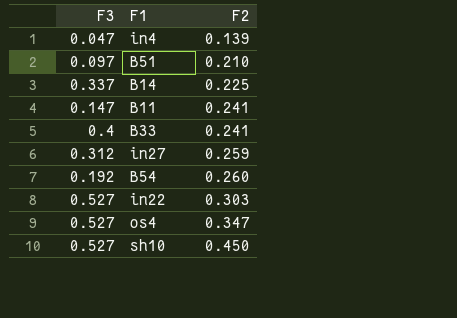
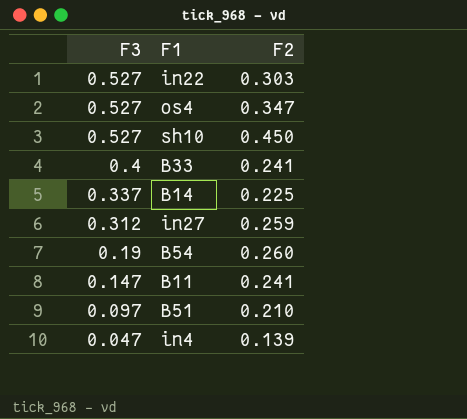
row order: F2 ascending -> F3 descending
B54 | F3: 0.192 -> 0.19

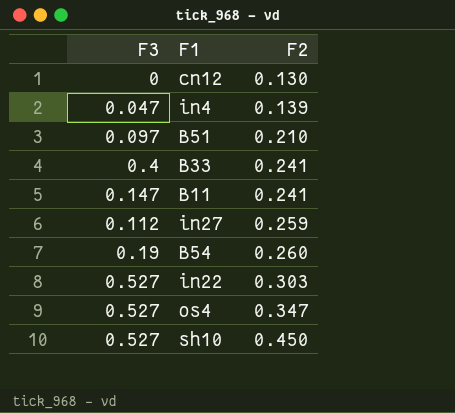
row order: F3 descending -> F2 ascending
row B14: 0.337 | 0.225 -> none
row cn12: none -> 0 | 0.130
in27 | F3: 0.312 -> 0.112

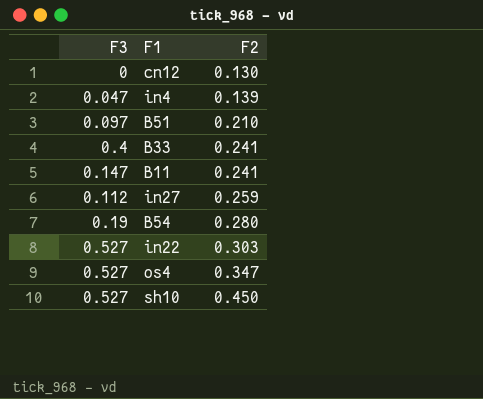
B54 | F2: 0.260 -> 0.280

